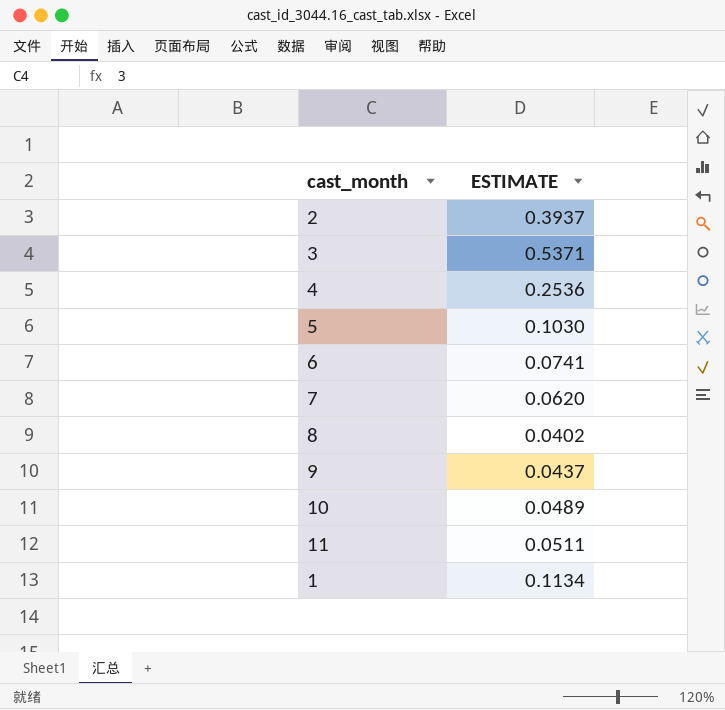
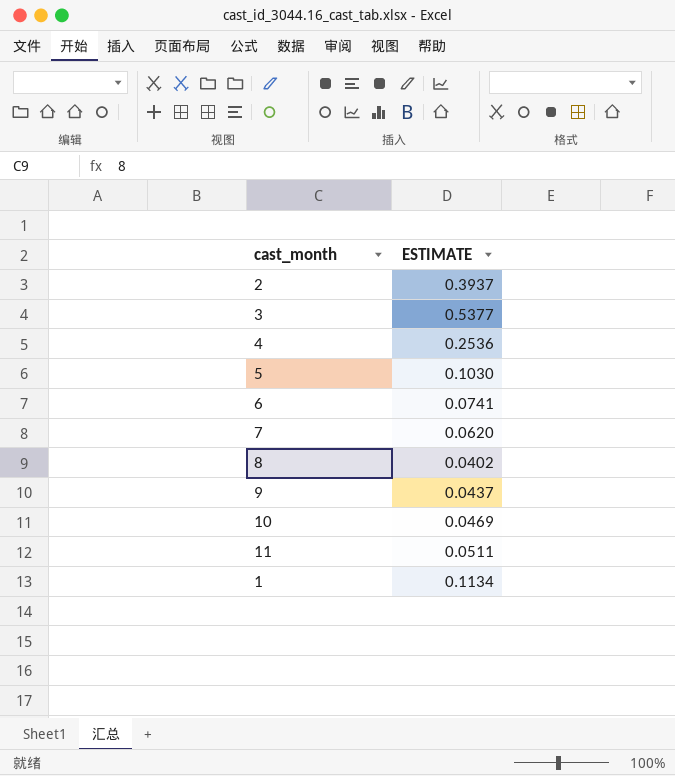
3 | ESTIMATE: 0.5371 -> 0.5377
10 | ESTIMATE: 0.0489 -> 0.0469

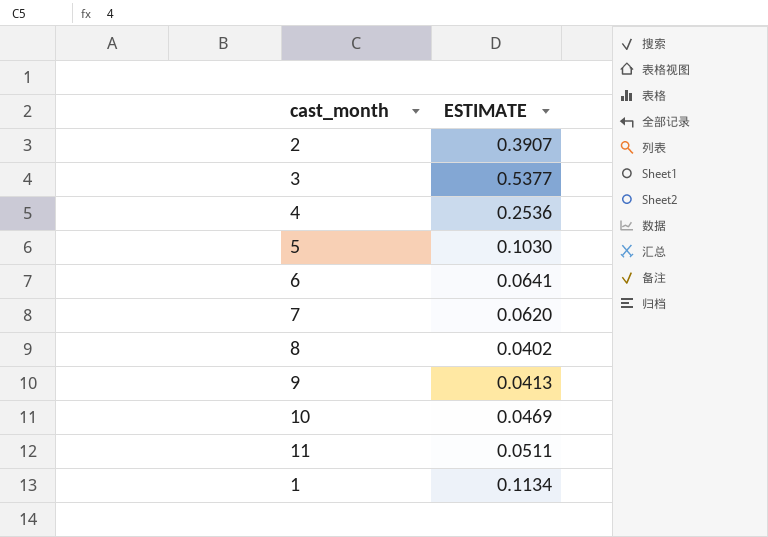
2 | ESTIMATE: 0.3937 -> 0.3907
6 | ESTIMATE: 0.0741 -> 0.0641
9 | ESTIMATE: 0.0437 -> 0.0413

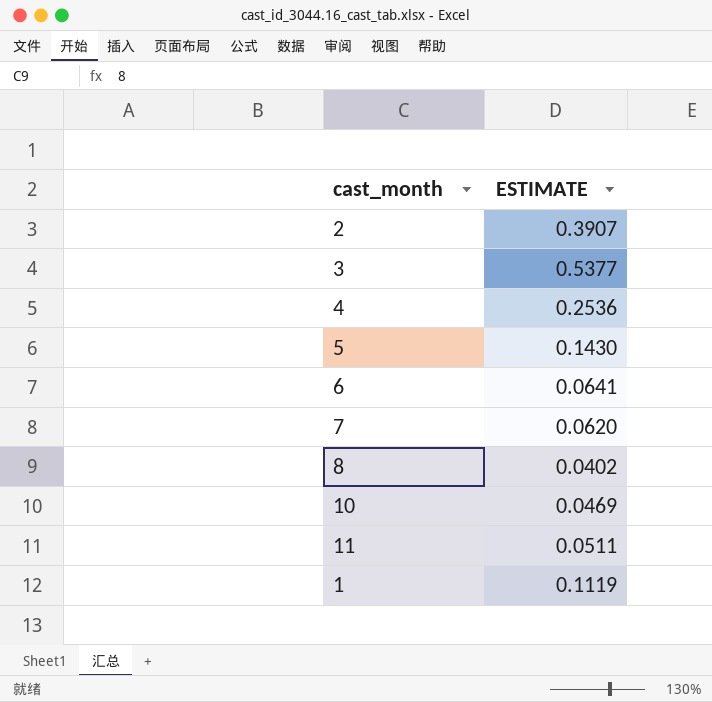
row 9: 0.0413 -> none
5 | ESTIMATE: 0.1030 -> 0.1430
1 | ESTIMATE: 0.1134 -> 0.1119

